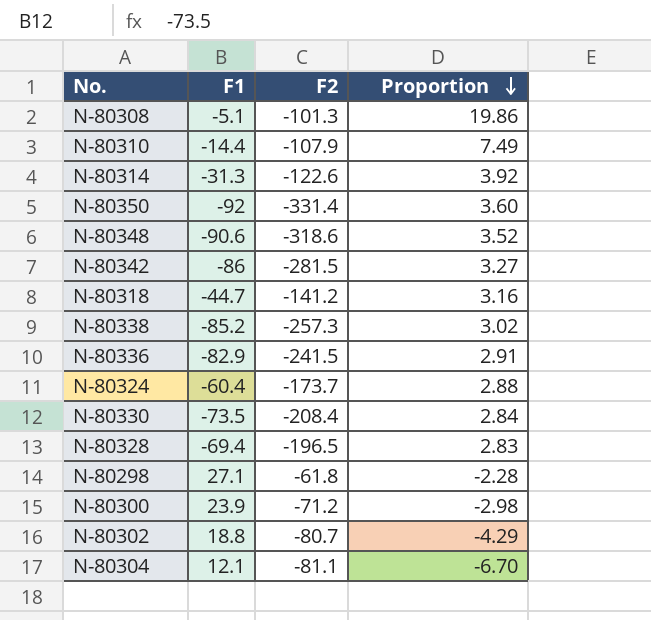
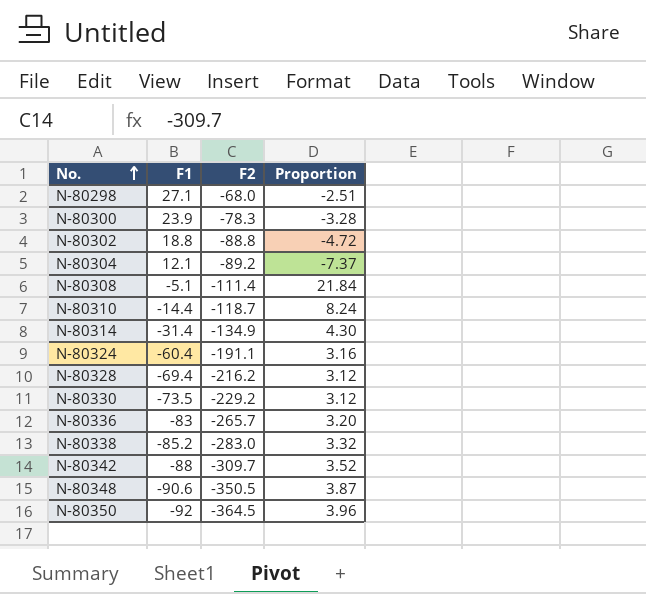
row order: Proportion descending -> No. ascending
row N-80318: -44.7 | -141.2 | 3.16 -> none
N-80298 | F2: -61.8 -> -68.0
N-80298 | Proportion: -2.28 -> -2.51
N-80300 | F2: -71.2 -> -78.3
N-80300 | Proportion: -2.98 -> -3.28
N-80302 | F2: -80.7 -> -88.8
N-80302 | Proportion: -4.29 -> -4.72
N-80304 | F2: -81.1 -> -89.2
N-80304 | Proportion: -6.70 -> -7.37
N-80308 | F2: -101.3 -> -111.4
N-80308 | Proportion: 19.86 -> 21.84
N-80310 | F2: -107.9 -> -118.7
N-80310 | Proportion: 7.49 -> 8.24
N-80314 | F1: -31.3 -> -31.4
N-80314 | F2: -122.6 -> -134.9
N-80314 | Proportion: 3.92 -> 4.30
N-80324 | F2: -173.7 -> -191.1
N-80324 | Proportion: 2.88 -> 3.16
N-80328 | F2: -196.5 -> -216.2
N-80328 | Proportion: 2.83 -> 3.12
N-80330 | F2: -208.4 -> -229.2
N-80330 | Proportion: 2.84 -> 3.12
N-80336 | F1: -82.9 -> -83
N-80336 | F2: -241.5 -> -265.7
N-80336 | Proportion: 2.91 -> 3.20
N-80338 | F2: -257.3 -> -283.0
N-80338 | Proportion: 3.02 -> 3.32
N-80342 | F1: -86 -> -88
N-80342 | F2: -281.5 -> -309.7
N-80342 | Proportion: 3.27 -> 3.52
N-80348 | F2: -318.6 -> -350.5
N-80348 | Proportion: 3.52 -> 3.87
N-80350 | F2: -331.4 -> -364.5
N-80350 | Proportion: 3.60 -> 3.96

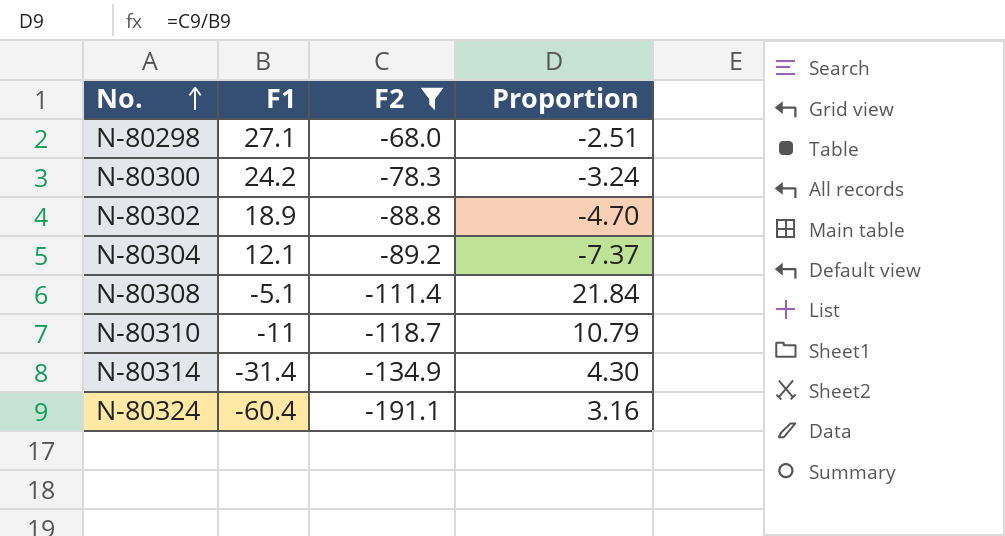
filter: none -> F2 >= -191.1
N-80300 | F1: 23.9 -> 24.2
N-80300 | Proportion: -3.28 -> -3.24
N-80302 | F1: 18.8 -> 18.9
N-80302 | Proportion: -4.72 -> -4.70
N-80310 | F1: -14.4 -> -11
N-80310 | Proportion: 8.24 -> 10.79

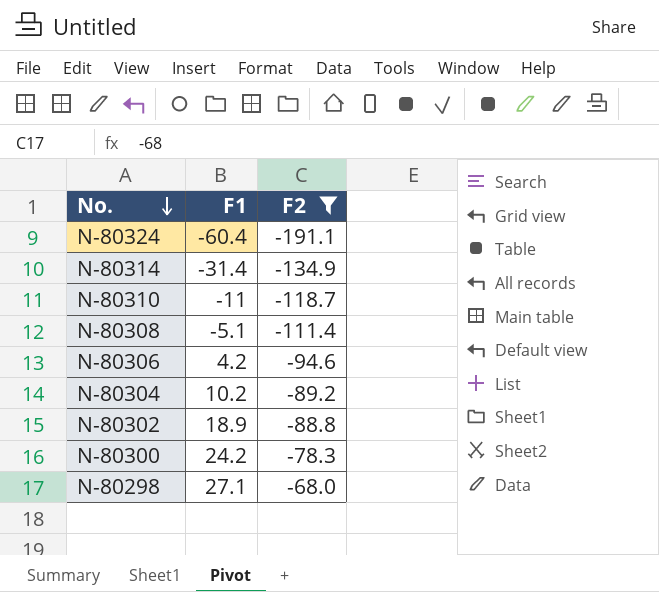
row order: No. ascending -> No. descending
column Proportion | formula: [F2] / [F1] -> none
row N-80306: none -> 4.2 | -94.6
N-80304 | F1: 12.1 -> 10.2

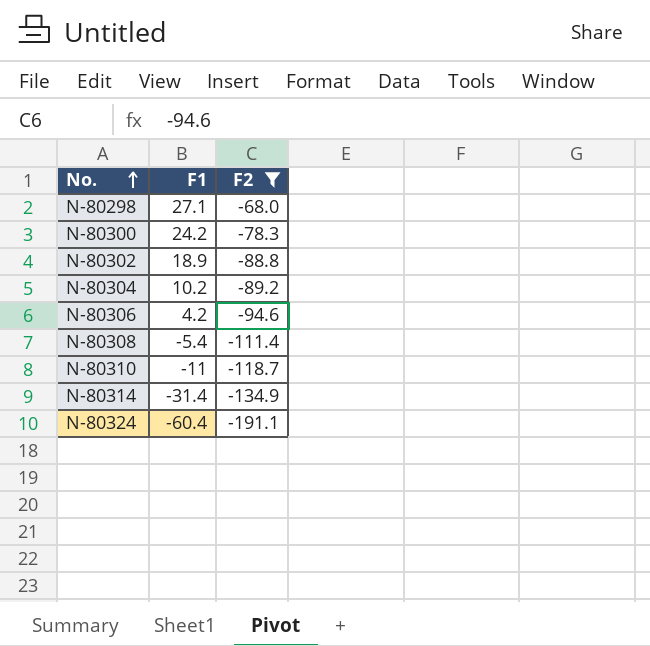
row order: No. descending -> No. ascending
N-80308 | F1: -5.1 -> -5.4

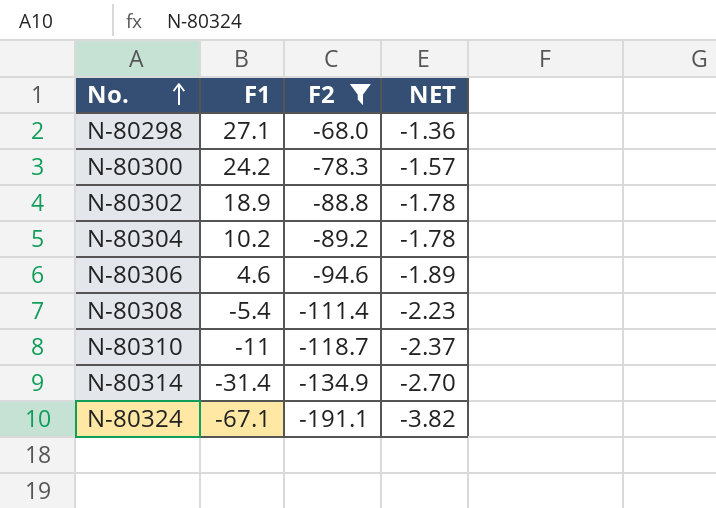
column NET | formula: none -> [F2] * 0.02
N-80306 | F1: 4.2 -> 4.6
N-80324 | F1: -60.4 -> -67.1

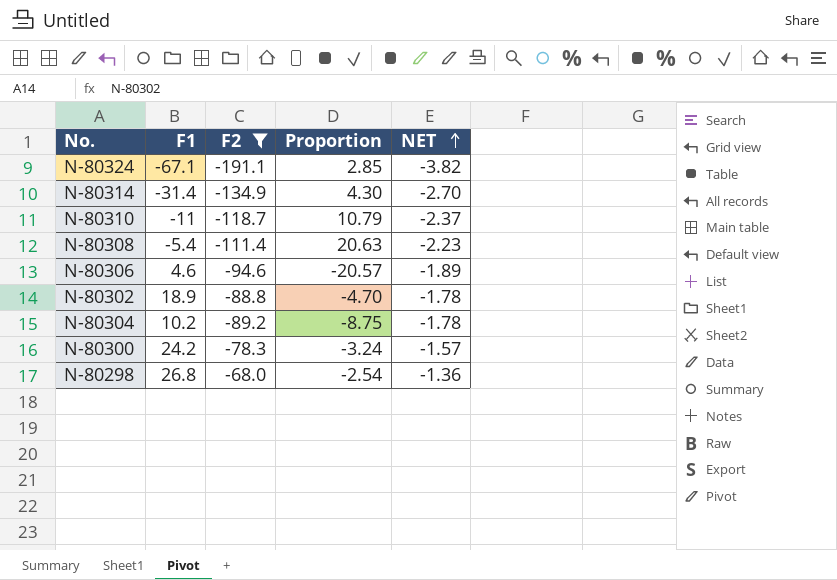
row order: No. ascending -> NET ascending
column Proportion | formula: none -> [F2] / [F1]
N-80298 | F1: 27.1 -> 26.8

